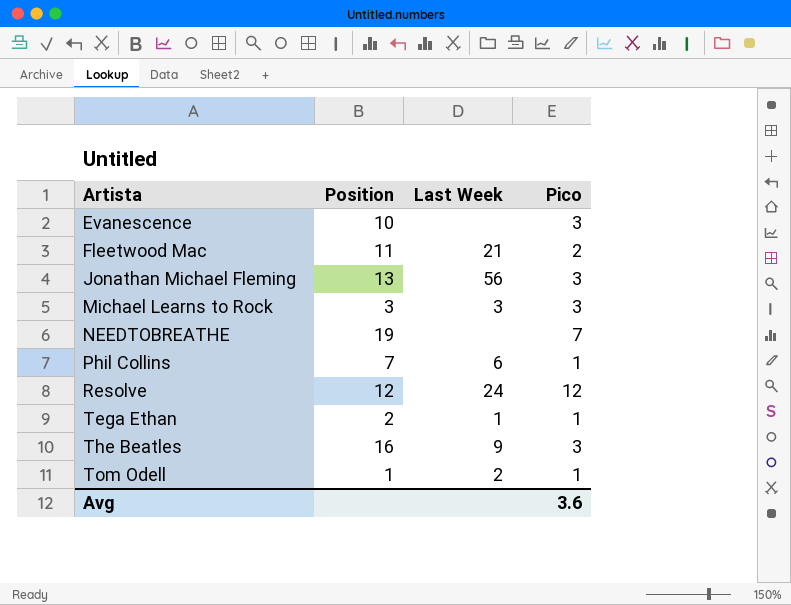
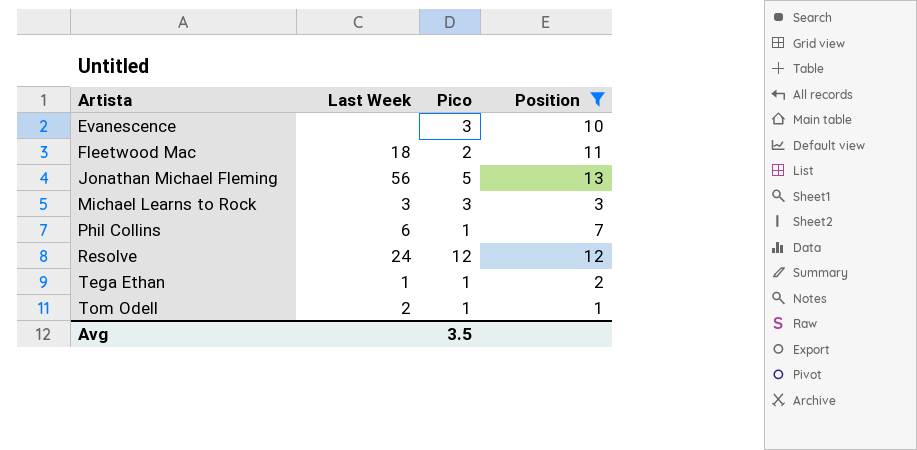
filter: none -> Position <= 13
column Position | position: 2 -> 4
Fleetwood Mac | Last Week: 21 -> 18
Jonathan Michael Fleming | Pico: 3 -> 5
Avg | Pico: 3.6 -> 3.5

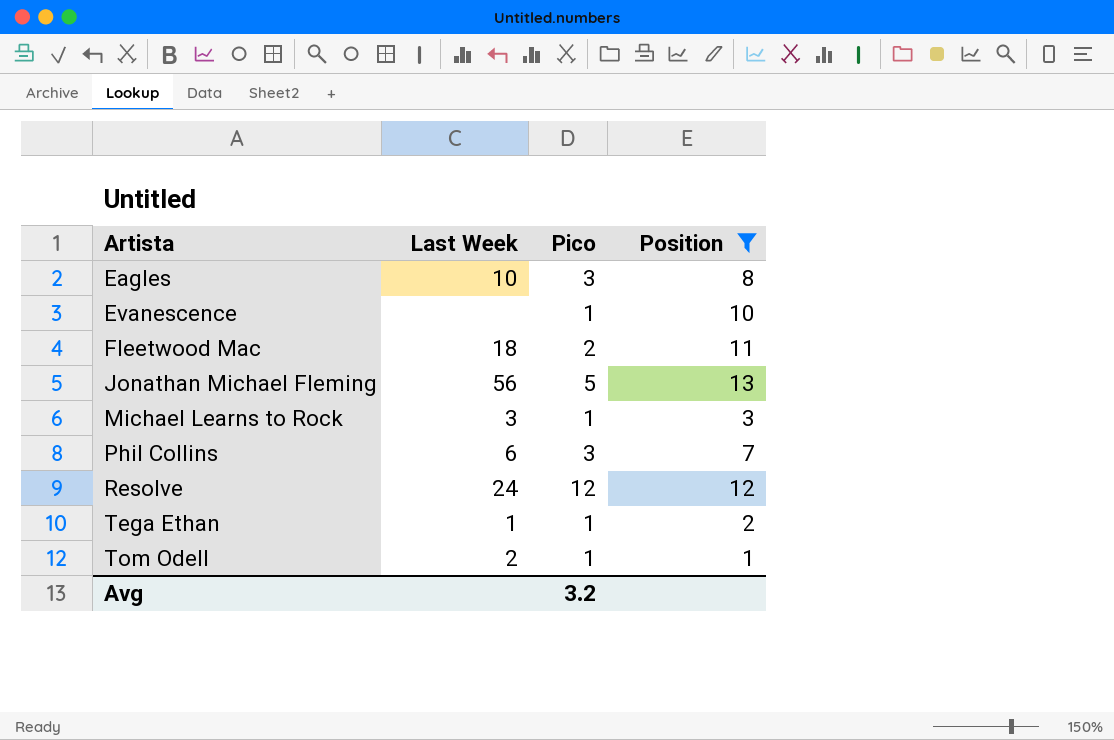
row Eagles: none -> 10 | 3 | 8
Evanescence | Pico: 3 -> 1
Michael Learns to Rock | Pico: 3 -> 1
Phil Collins | Pico: 1 -> 3
Avg | Pico: 3.5 -> 3.2

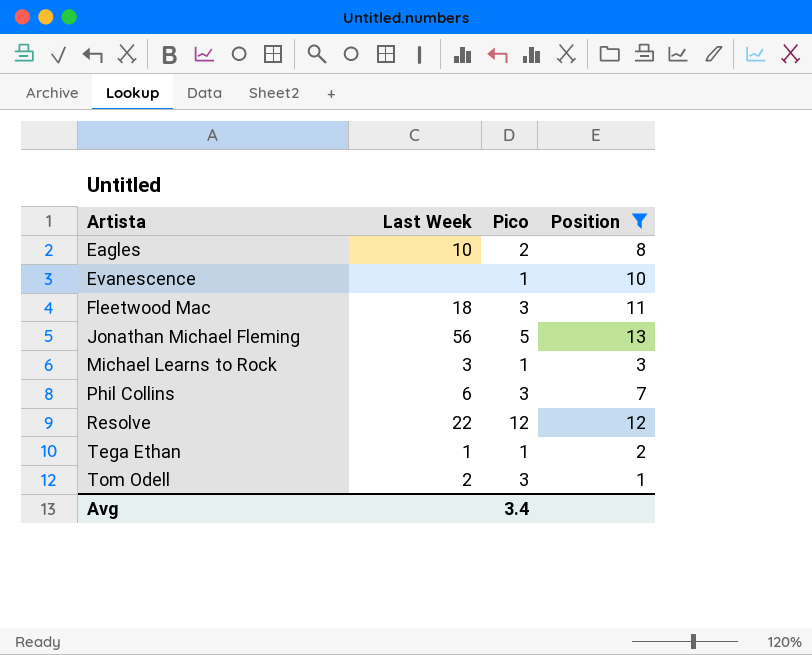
Eagles | Pico: 3 -> 2
Fleetwood Mac | Pico: 2 -> 3
Resolve | Last Week: 24 -> 22
Tom Odell | Pico: 1 -> 3
Avg | Pico: 3.2 -> 3.4

